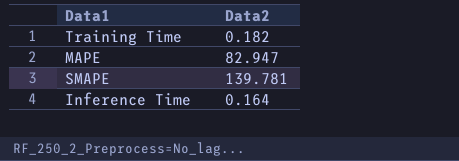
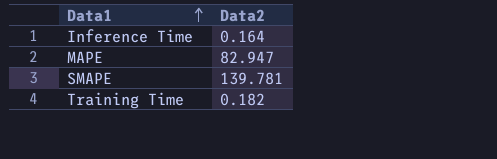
row order: none -> Data1 ascending

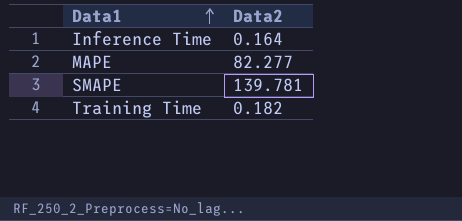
MAPE | Data2: 82.947 -> 82.277

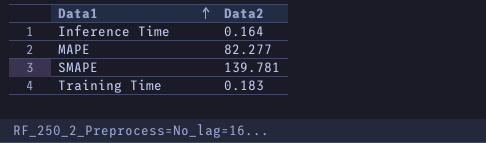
Training Time | Data2: 0.182 -> 0.183

